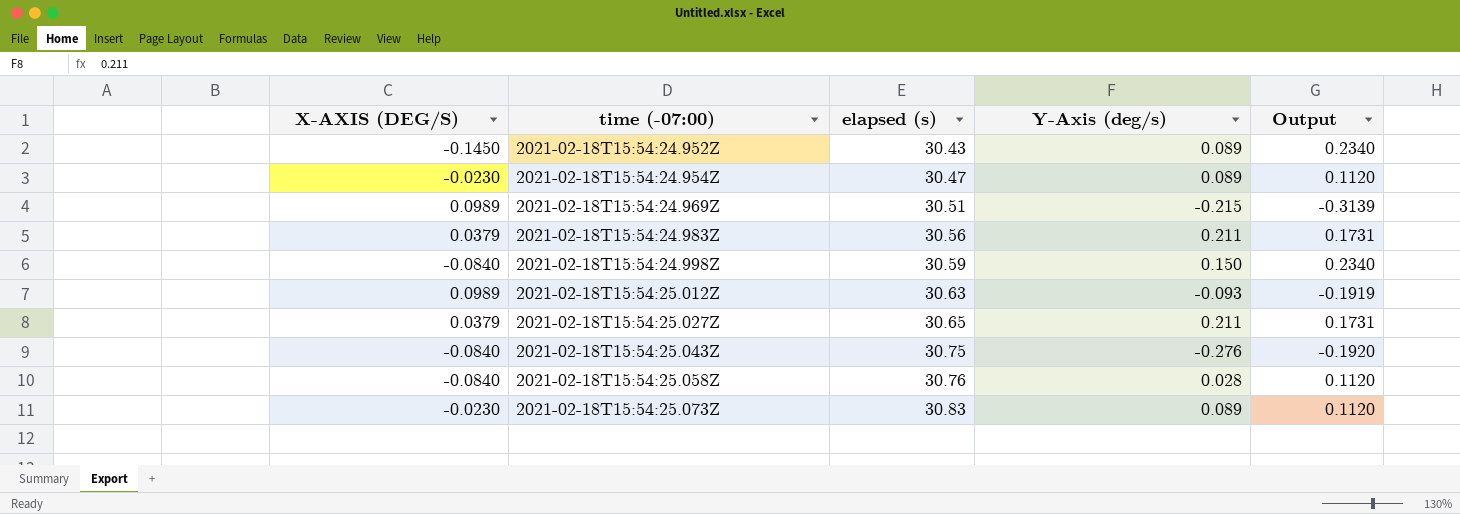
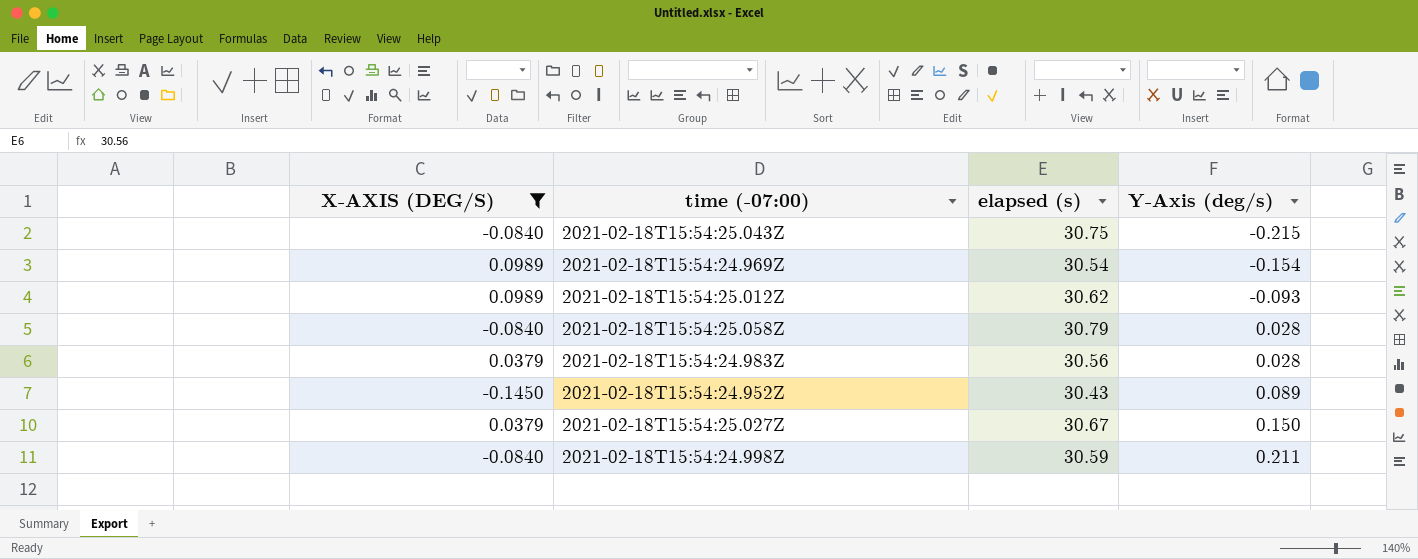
filter: none -> X-AXIS (DEG/S) != -0.0230
row order: time (-07:00) ascending -> Y-Axis (deg/s) ascending
column Output | formula: [Y-Axis (deg/s)] - [X-AXIS (DEG/S)] -> none
2021-02-18T15:54:25.043Z | Y-Axis (deg/s): -0.276 -> -0.215
2021-02-18T15:54:24.969Z | elapsed (s): 30.51 -> 30.54
2021-02-18T15:54:24.969Z | Y-Axis (deg/s): -0.215 -> -0.154
2021-02-18T15:54:25.012Z | elapsed (s): 30.63 -> 30.62
2021-02-18T15:54:25.058Z | elapsed (s): 30.76 -> 30.79
2021-02-18T15:54:24.983Z | Y-Axis (deg/s): 0.211 -> 0.028
2021-02-18T15:54:25.027Z | elapsed (s): 30.65 -> 30.67
2021-02-18T15:54:25.027Z | Y-Axis (deg/s): 0.211 -> 0.150
2021-02-18T15:54:24.998Z | Y-Axis (deg/s): 0.150 -> 0.211

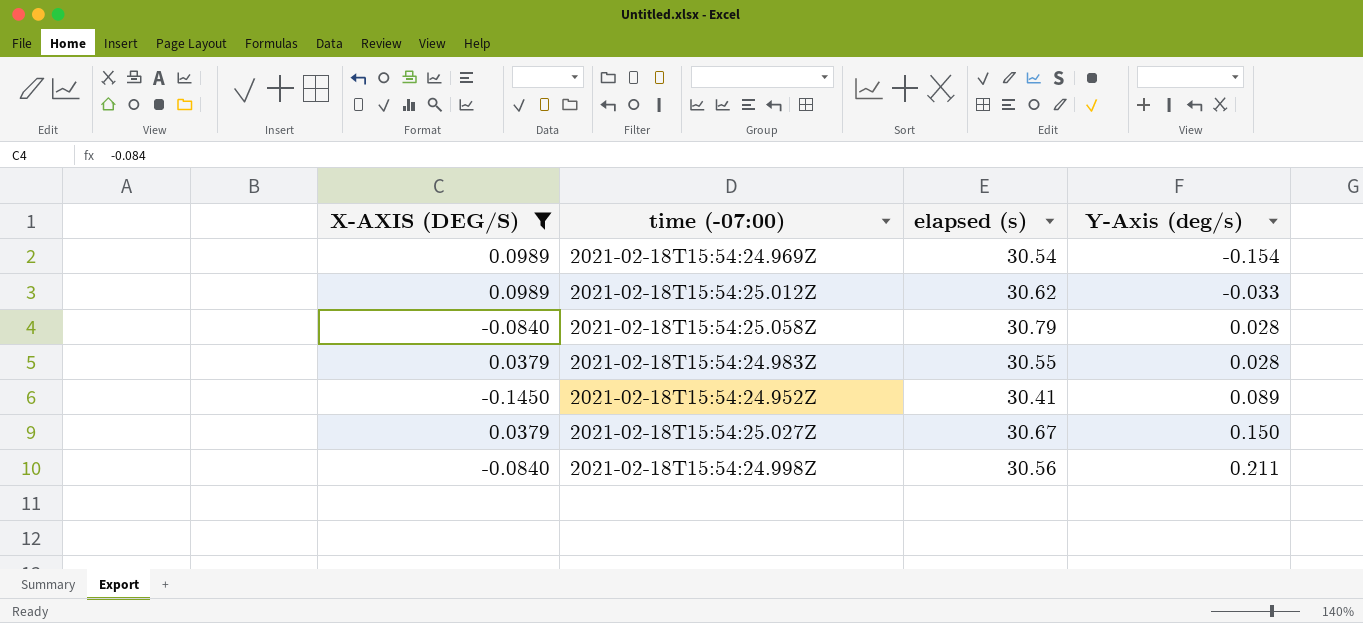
row 2021-02-18T15:54:25.043Z: -0.0840 | 30.75 | -0.215 -> none
2021-02-18T15:54:25.012Z | Y-Axis (deg/s): -0.093 -> -0.033
2021-02-18T15:54:24.983Z | elapsed (s): 30.56 -> 30.55
2021-02-18T15:54:24.952Z | elapsed (s): 30.43 -> 30.41
2021-02-18T15:54:24.998Z | elapsed (s): 30.59 -> 30.56

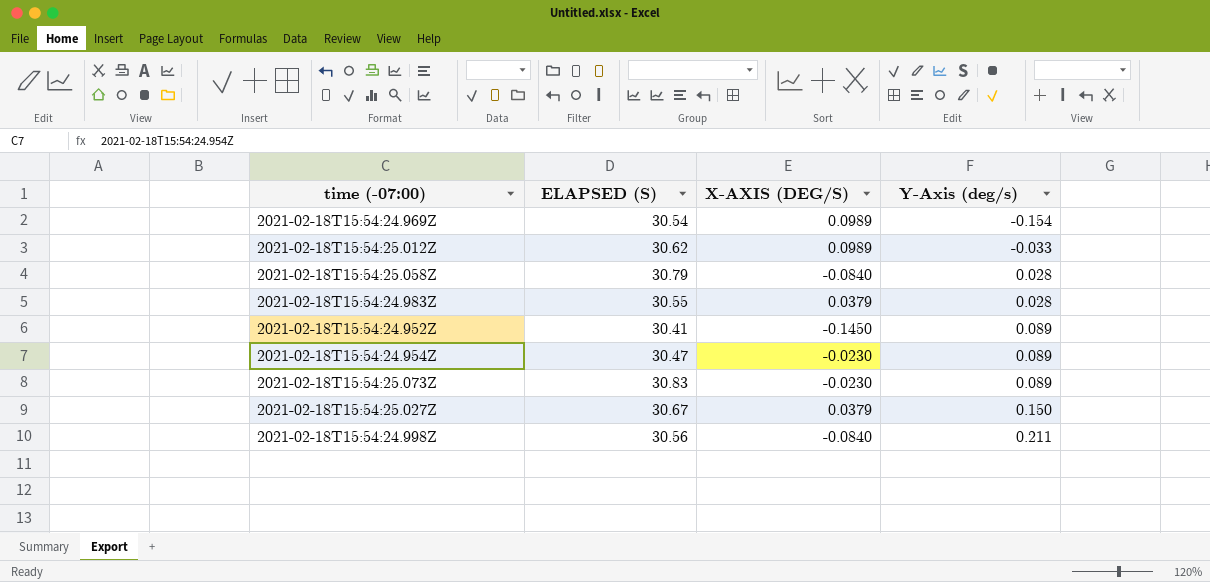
filter: X-AXIS (DEG/S) != -0.0230 -> none
column name: elapsed (s) -> ELAPSED (S)
column X-AXIS (DEG/S) | position: 1 -> 3

